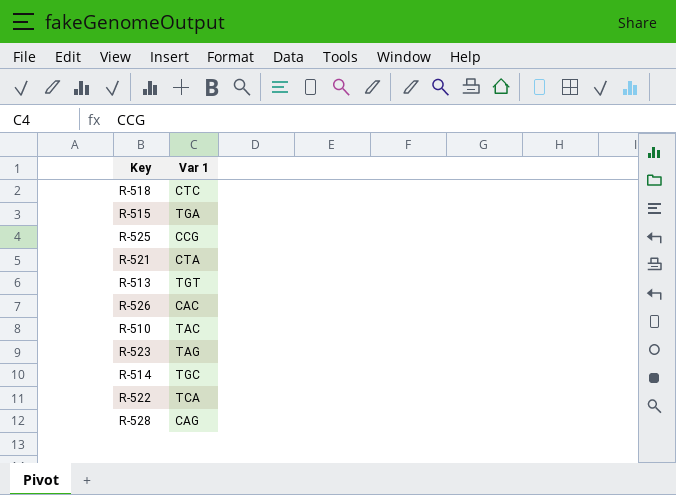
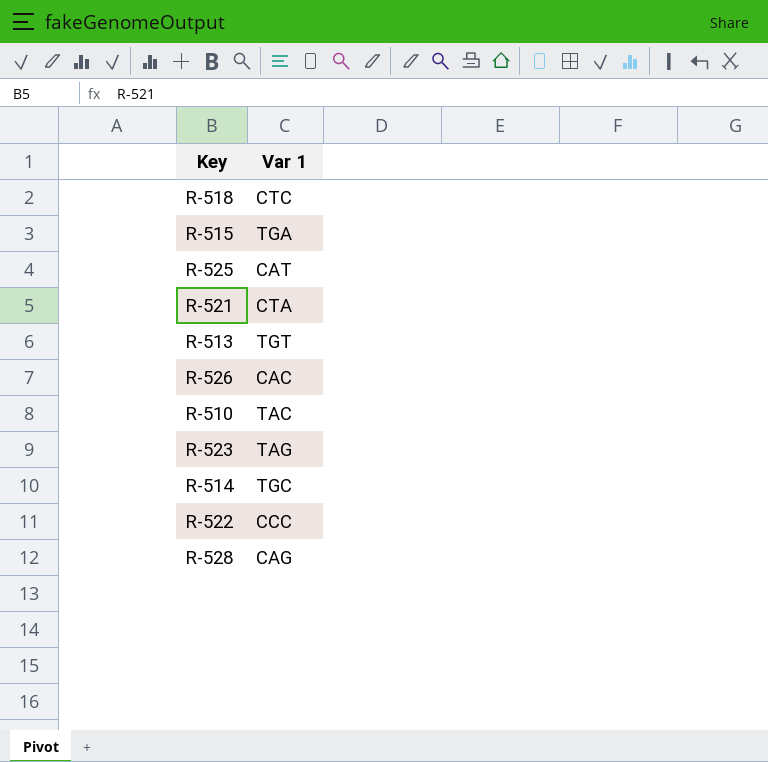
R-525 | Var 1: CCG -> CAT
R-522 | Var 1: TCA -> CCC

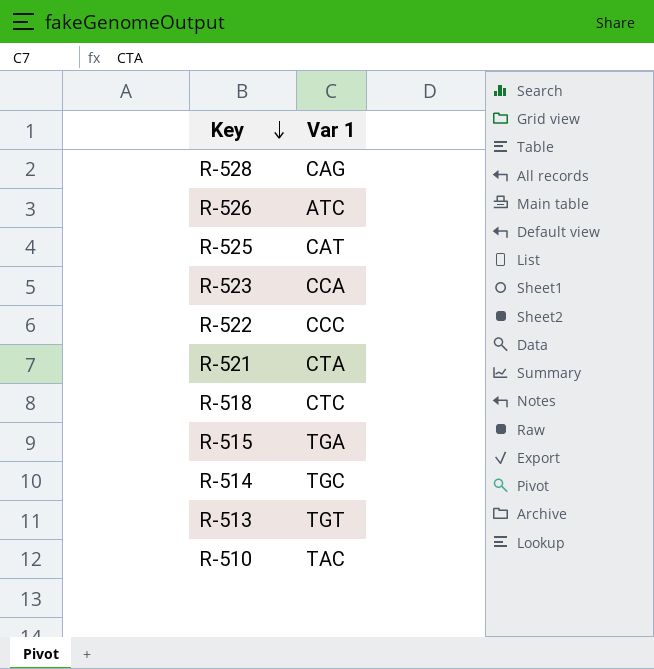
row order: none -> Key descending
R-526 | Var 1: CAC -> ATC
R-523 | Var 1: TAG -> CCA

